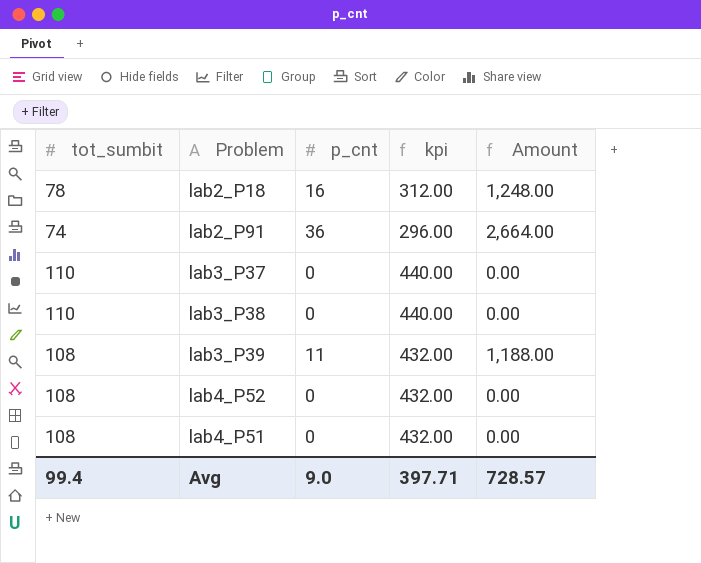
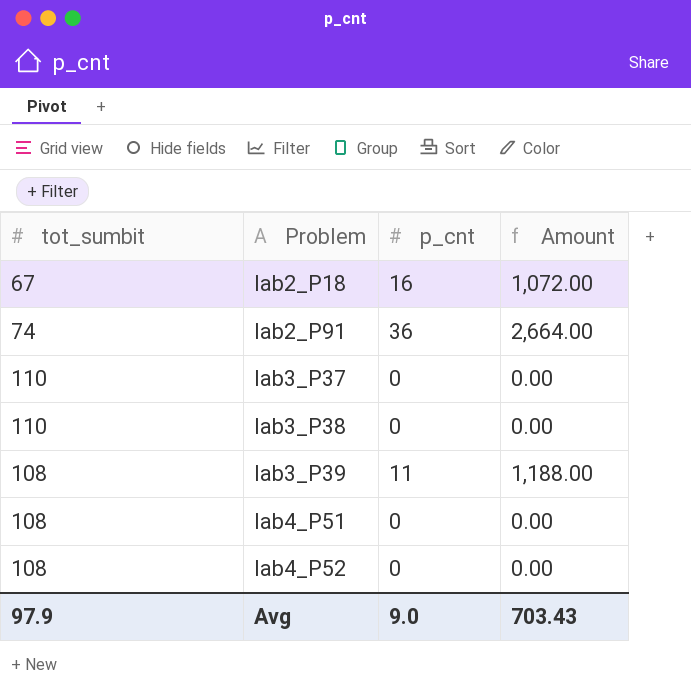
row order: none -> Problem ascending
column kpi | formula: [tot_sumbit] * 4 -> none
lab2_P18 | tot_sumbit: 78 -> 67
lab2_P18 | Amount: 1,248.00 -> 1,072.00
Avg | tot_sumbit: 99.4 -> 97.9
Avg | Amount: 728.57 -> 703.43

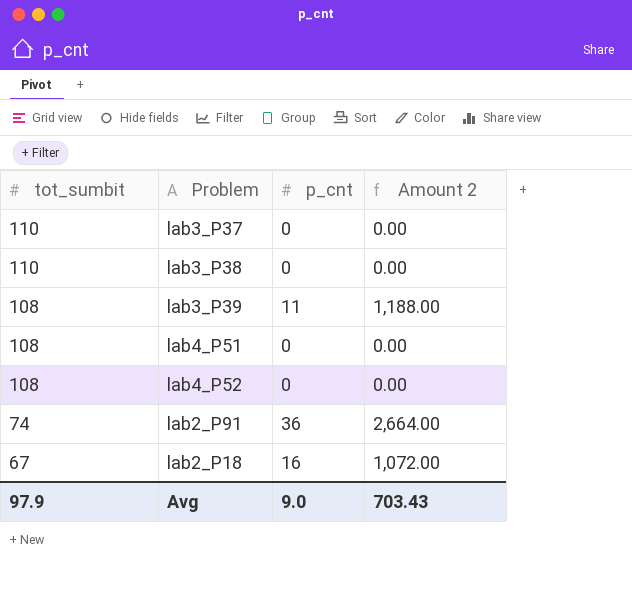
row order: Problem ascending -> tot_sumbit descending
column name: Amount -> Amount 2

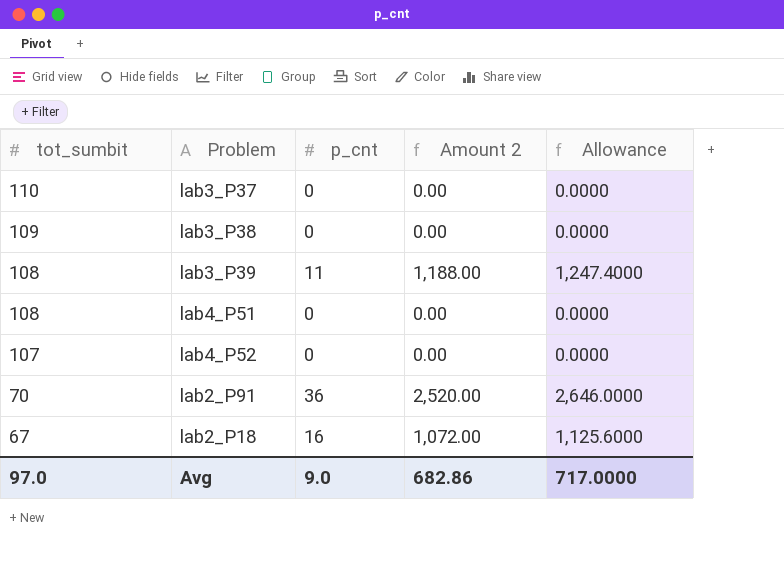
column Allowance | formula: none -> [Amount 2] * 1.05
lab3_P38 | tot_sumbit: 110 -> 109
lab4_P52 | tot_sumbit: 108 -> 107
lab2_P91 | tot_sumbit: 74 -> 70
lab2_P91 | Amount 2: 2,664.00 -> 2,520.00
Avg | tot_sumbit: 97.9 -> 97.0
Avg | Amount 2: 703.43 -> 682.86

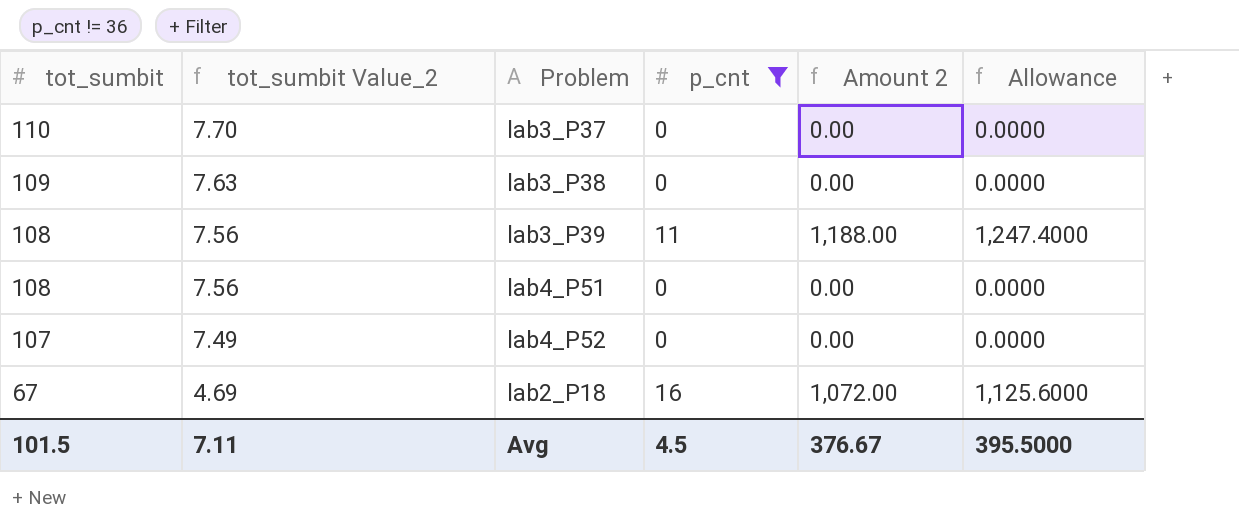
filter: none -> p_cnt != 36
column tot_sumbit Value_2 | formula: none -> [tot_sumbit] * 0.07
Avg | tot_sumbit: 97.0 -> 101.5
Avg | p_cnt: 9.0 -> 4.5
Avg | Amount 2: 682.86 -> 376.67
Avg | Allowance: 717.0000 -> 395.5000

